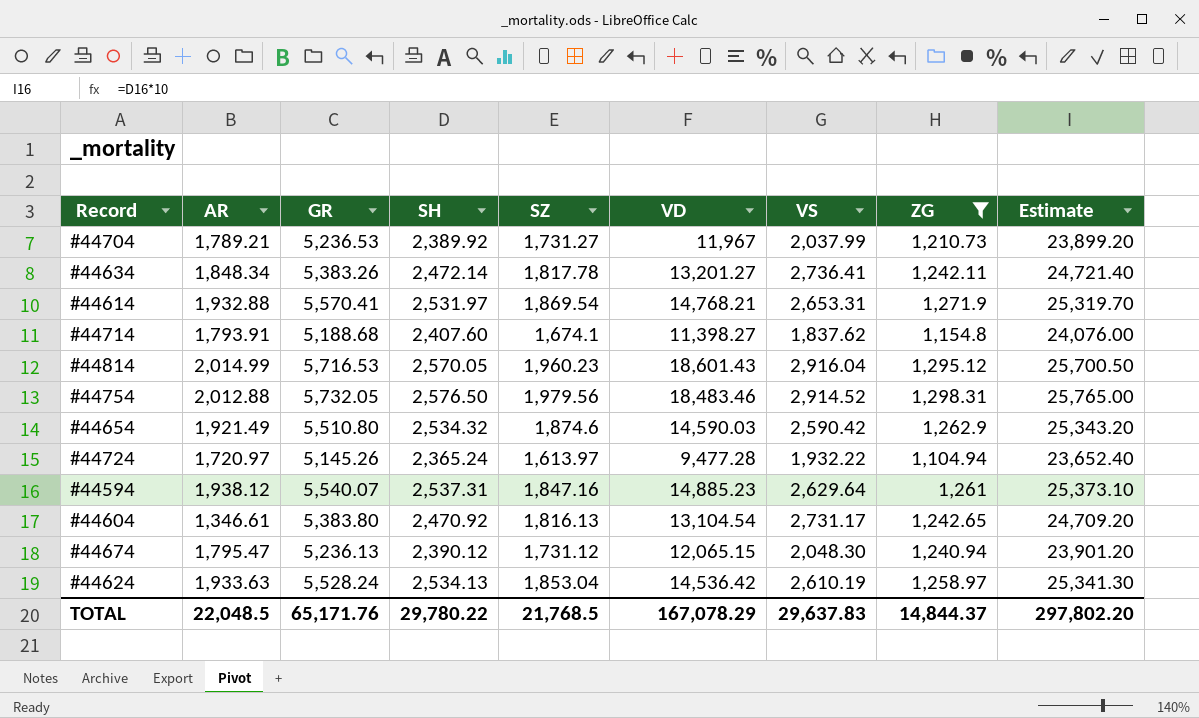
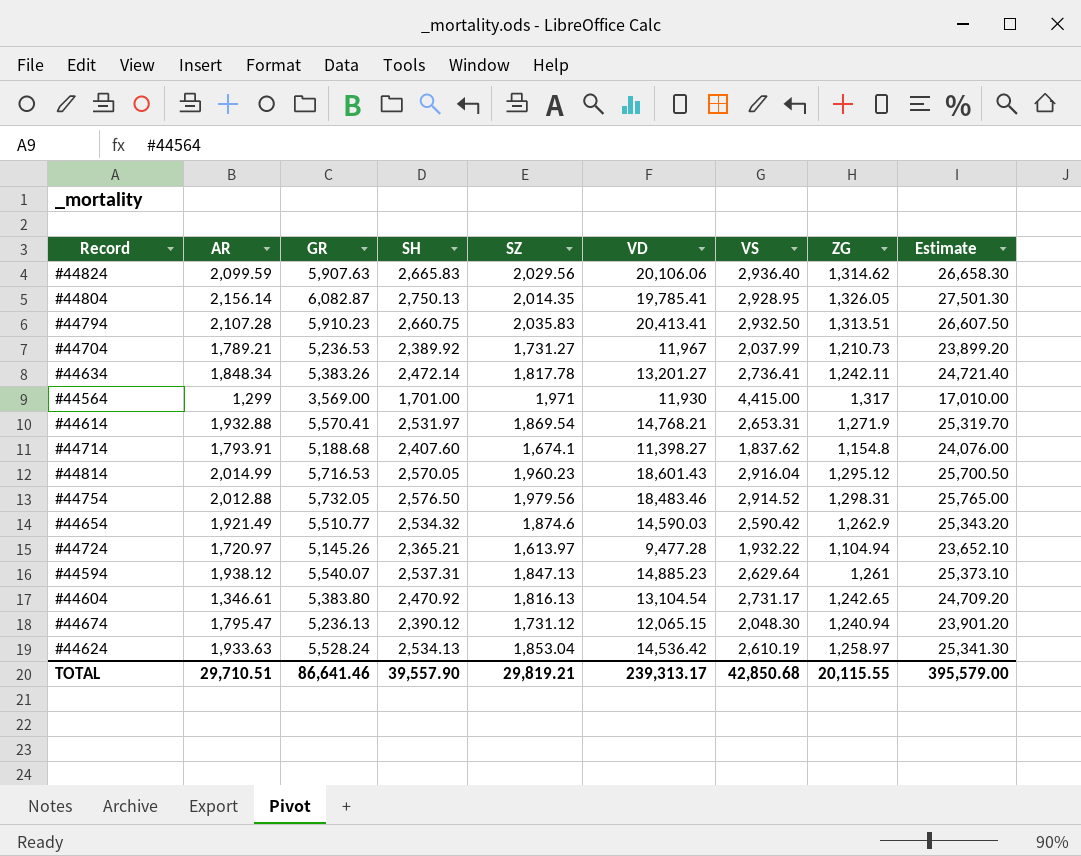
filter: ZG <= 1,298.31 -> none
#44654 | GR: 5,510.80 -> 5,510.77
#44724 | SH: 2,365.24 -> 2,365.21
#44724 | Estimate: 23,652.40 -> 23,652.10
#44594 | SZ: 1,847.16 -> 1,847.13
TOTAL | AR: 22,048.5 -> 29,710.51
TOTAL | GR: 65,171.76 -> 86,641.46
TOTAL | SH: 29,780.22 -> 39,557.90
TOTAL | SZ: 21,768.5 -> 29,819.21
TOTAL | VD: 167,078.29 -> 239,313.17
TOTAL | VS: 29,637.83 -> 42,850.68
TOTAL | ZG: 14,844.37 -> 20,115.55
TOTAL | Estimate: 297,802.20 -> 395,579.00

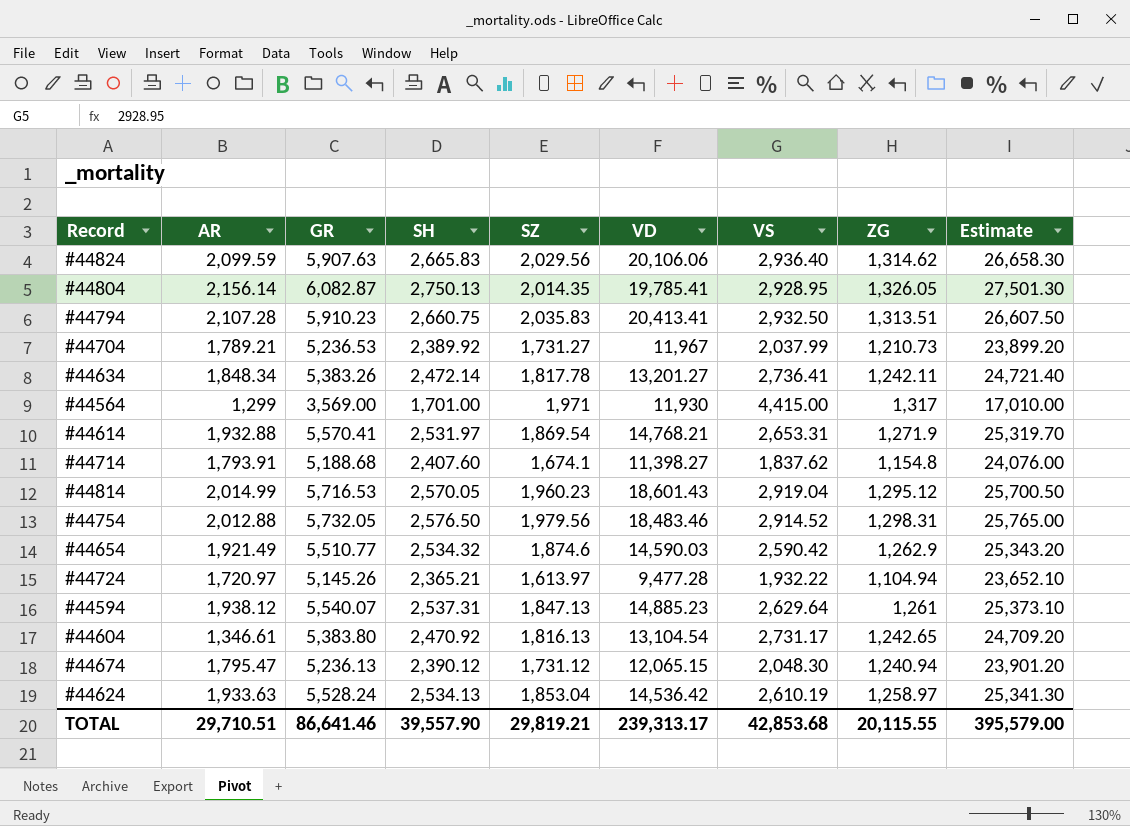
#44814 | VS: 2,916.04 -> 2,919.04
TOTAL | VS: 42,850.68 -> 42,853.68

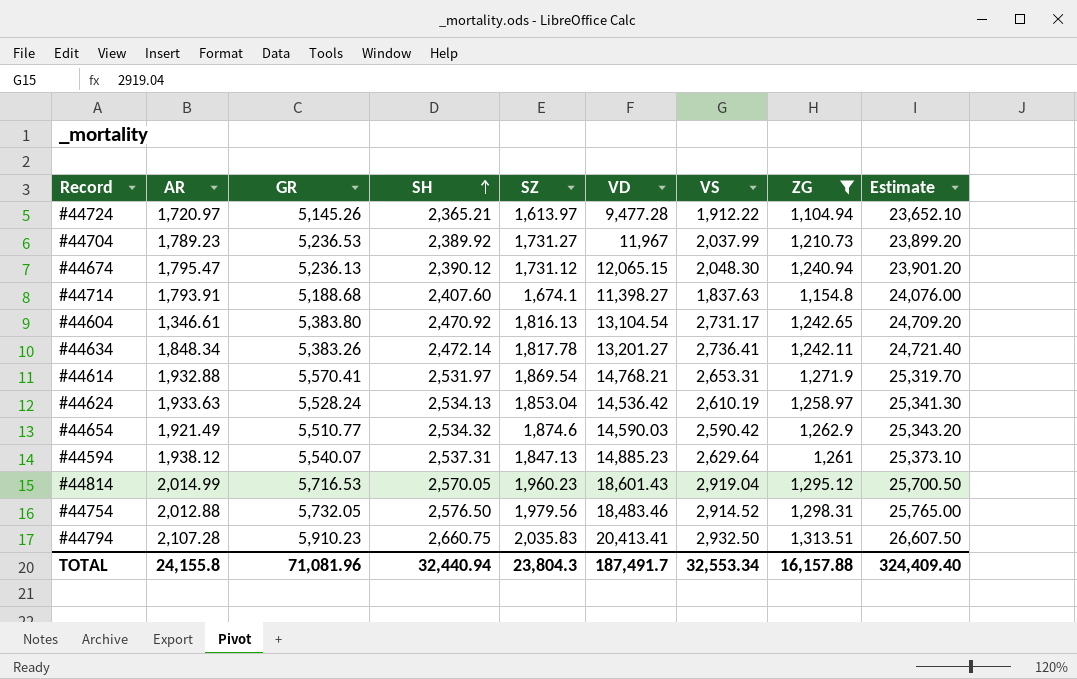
filter: none -> ZG <= 1,313.51
row order: none -> SH ascending
#44724 | VS: 1,932.22 -> 1,912.22
#44704 | AR: 1,789.21 -> 1,789.23
#44714 | VS: 1,837.62 -> 1,837.63
TOTAL | AR: 29,710.51 -> 24,155.8
TOTAL | GR: 86,641.46 -> 71,081.96
TOTAL | SH: 39,557.90 -> 32,440.94
TOTAL | SZ: 29,819.21 -> 23,804.3
TOTAL | VD: 239,313.17 -> 187,491.7
TOTAL | VS: 42,853.68 -> 32,553.34
TOTAL | ZG: 20,115.55 -> 16,157.88
TOTAL | Estimate: 395,579.00 -> 324,409.40

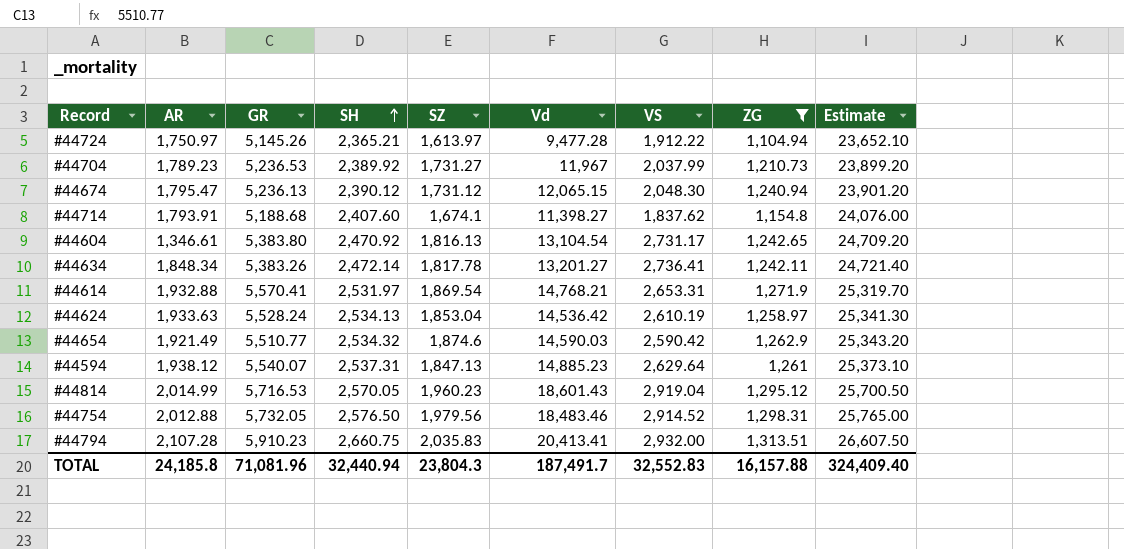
column name: VD -> Vd
#44724 | AR: 1,720.97 -> 1,750.97
#44714 | VS: 1,837.63 -> 1,837.62
#44794 | VS: 2,932.50 -> 2,932.00
TOTAL | AR: 24,155.8 -> 24,185.8
TOTAL | VS: 32,553.34 -> 32,552.83

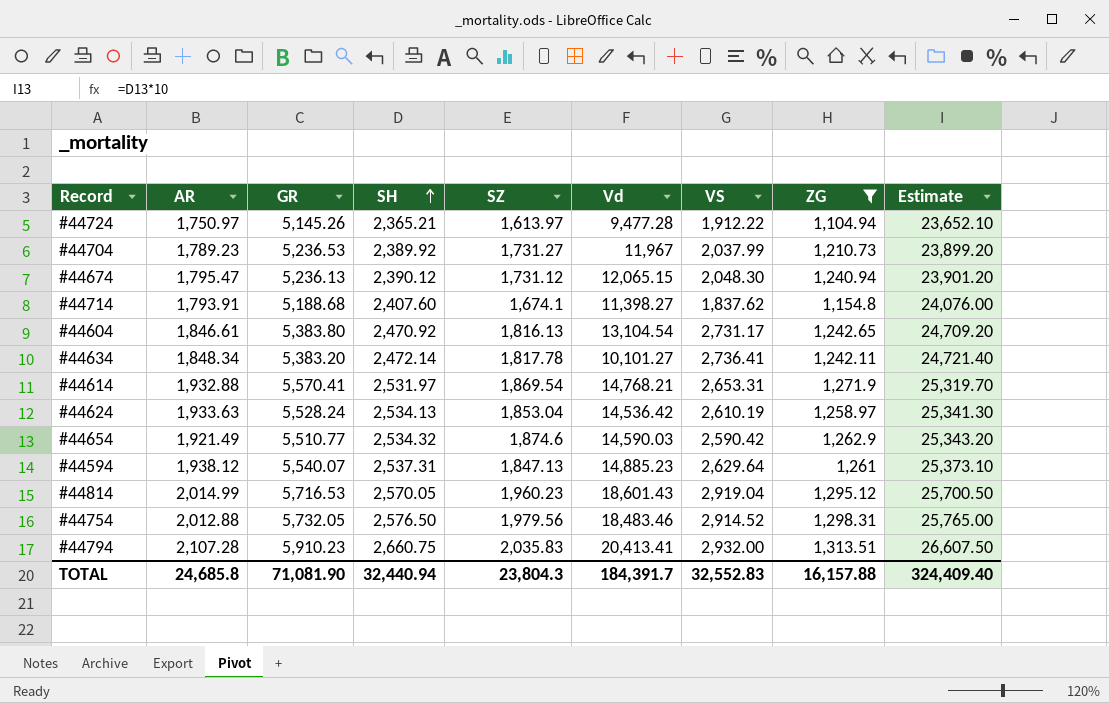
#44604 | AR: 1,346.61 -> 1,846.61
#44634 | GR: 5,383.26 -> 5,383.20
#44634 | Vd: 13,201.27 -> 10,101.27
TOTAL | AR: 24,185.8 -> 24,685.8
TOTAL | GR: 71,081.96 -> 71,081.90
TOTAL | Vd: 187,491.7 -> 184,391.7

